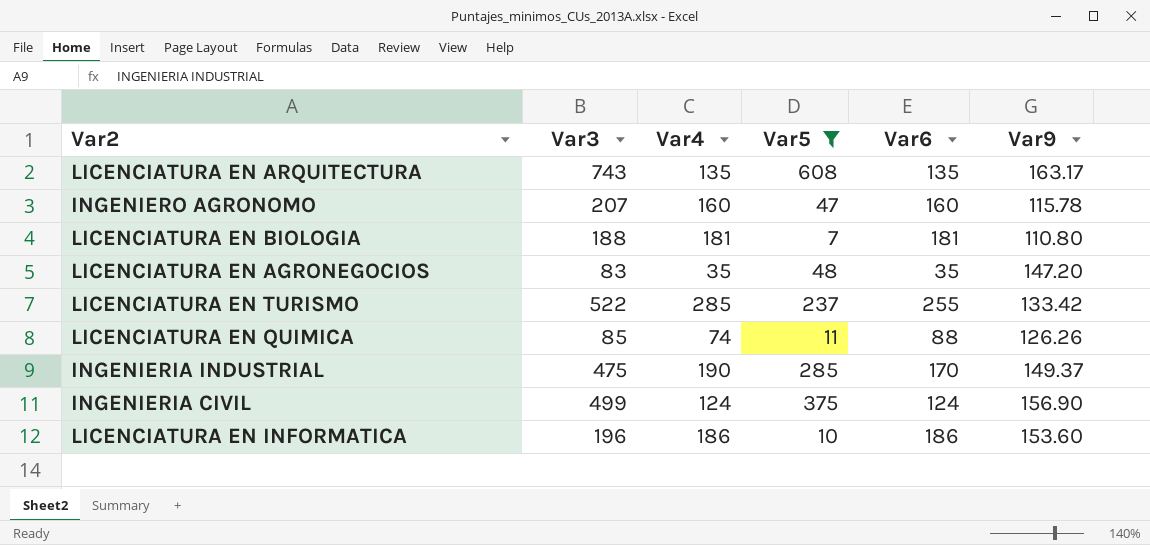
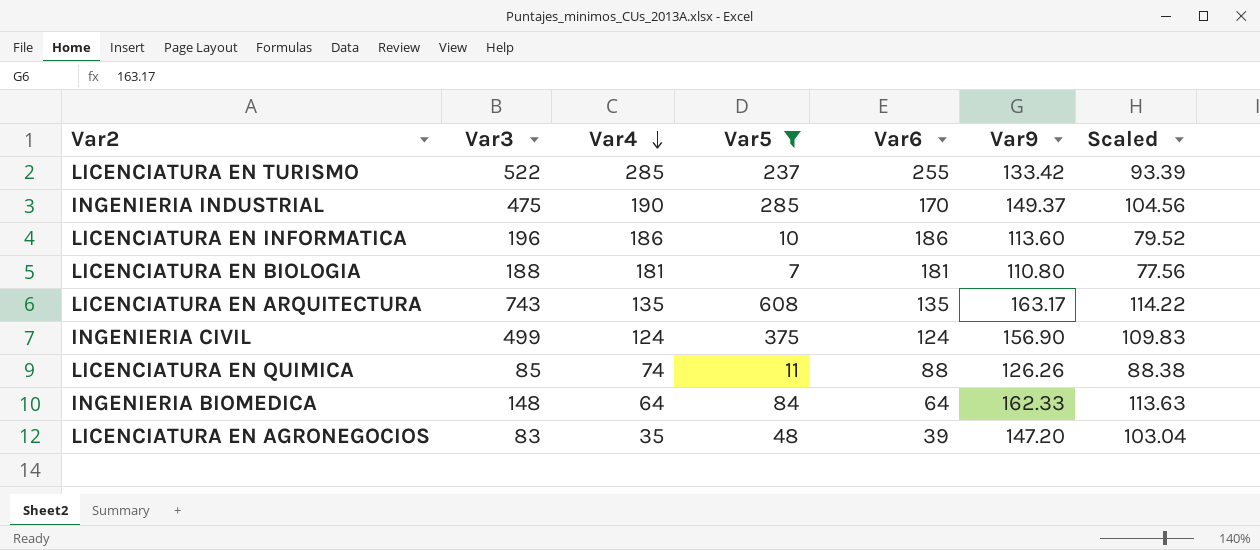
row order: none -> Var4 descending
column Scaled | formula: none -> [Var9] * 0.7
row INGENIERO AGRONOMO: 207 | 160 | 47 | 160 | 115.78 -> none
LICENCIATURA EN INFORMATICA | Var9: 153.60 -> 113.60
row INGENIERIA BIOMEDICA: none -> 148 | 64 | 84 | 64 | 162.33 | 113.63
LICENCIATURA EN AGRONEGOCIOS | Var6: 35 -> 39

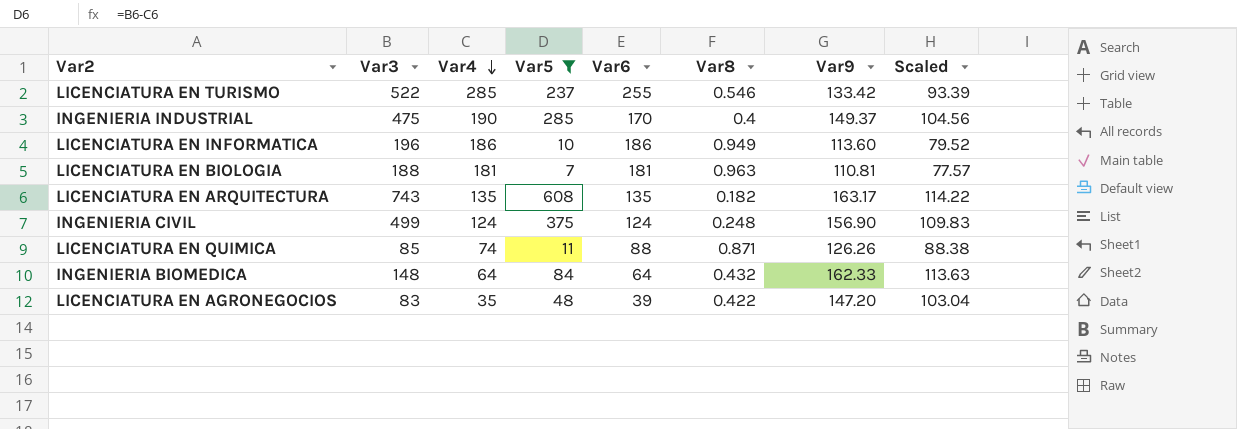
column Var8 | formula: none -> [Var4] / [Var3]
LICENCIATURA EN BIOLOGIA | Var9: 110.80 -> 110.81
LICENCIATURA EN BIOLOGIA | Scaled: 77.56 -> 77.57

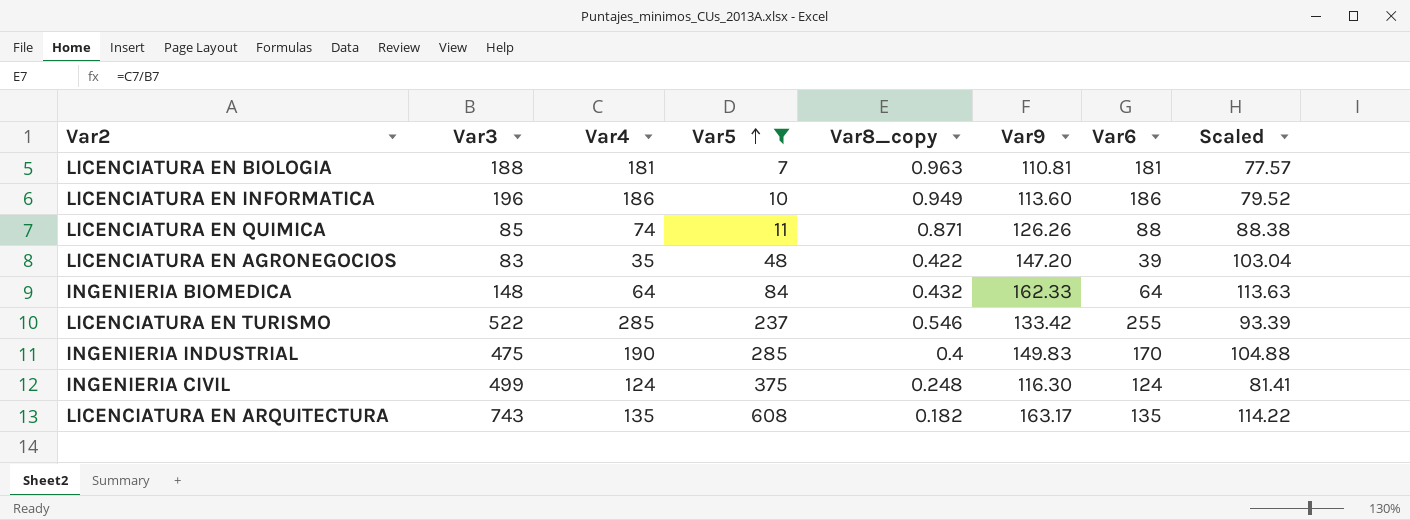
row order: Var4 descending -> Var5 ascending
column name: Var8 -> Var8_copy
column Var6 | position: 5 -> 7
INGENIERIA INDUSTRIAL | Var9: 149.37 -> 149.83
INGENIERIA INDUSTRIAL | Scaled: 104.56 -> 104.88
INGENIERIA CIVIL | Var9: 156.90 -> 116.30
INGENIERIA CIVIL | Scaled: 109.83 -> 81.41

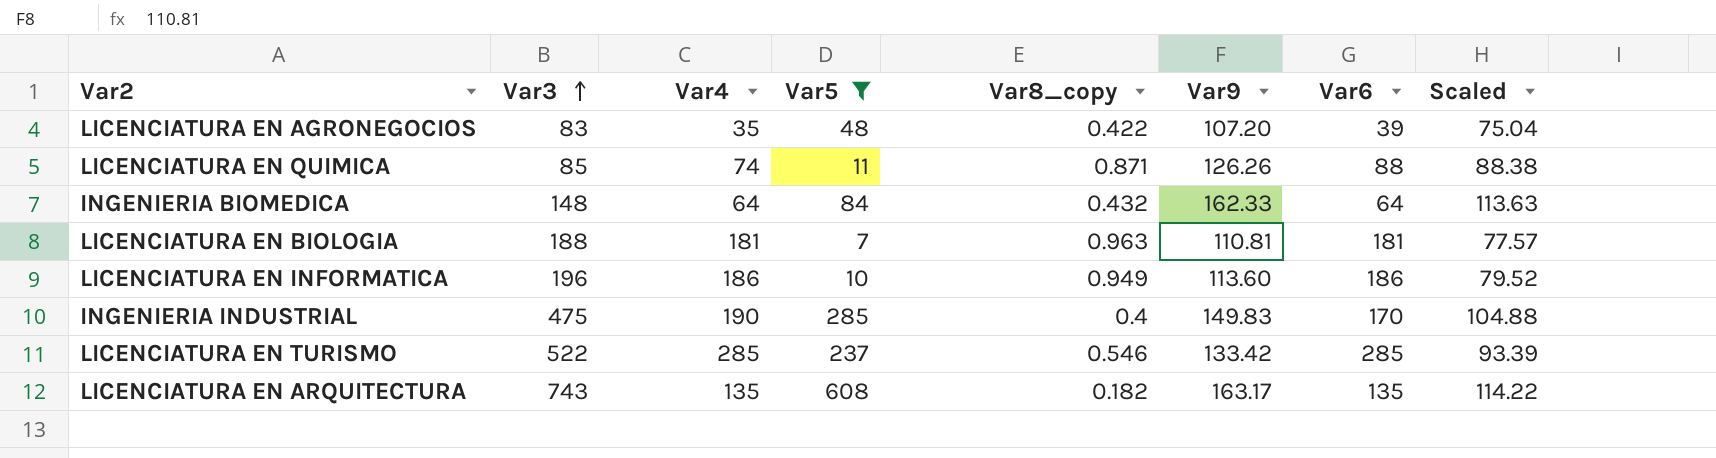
row order: Var5 ascending -> Var3 ascending
row INGENIERIA CIVIL: 499 | 124 | 375 | 0.248 | 116.30 | 124 | 81.41 -> none
LICENCIATURA EN AGRONEGOCIOS | Var9: 147.20 -> 107.20
LICENCIATURA EN AGRONEGOCIOS | Scaled: 103.04 -> 75.04
LICENCIATURA EN TURISMO | Var6: 255 -> 285

